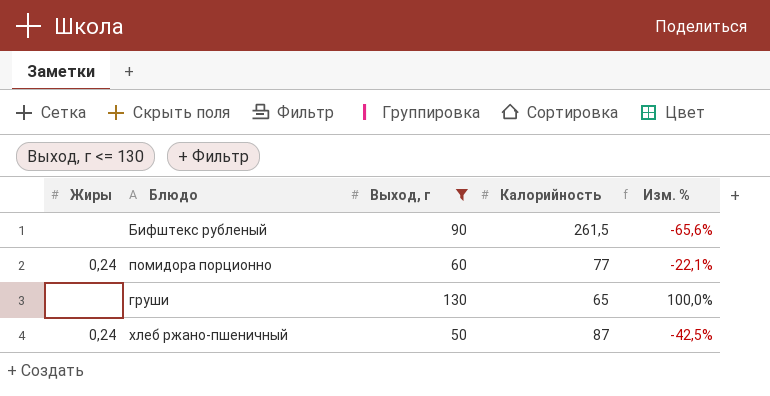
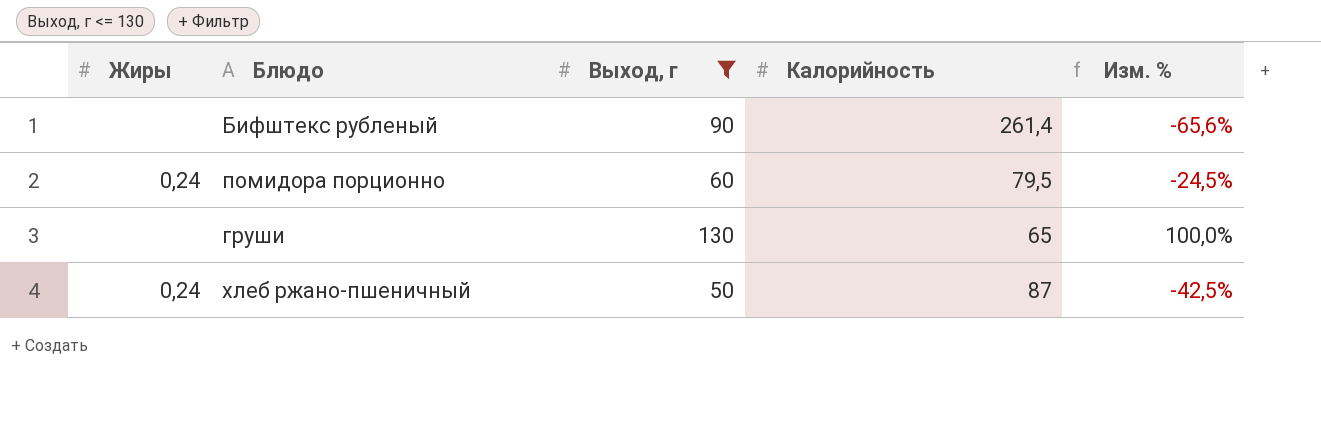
Бифштекс рубленый | Калорийность: 261,5 -> 261,4
помидора порционно | Калорийность: 77 -> 79,5
помидора порционно | Изм. %: -22,1% -> -24,5%

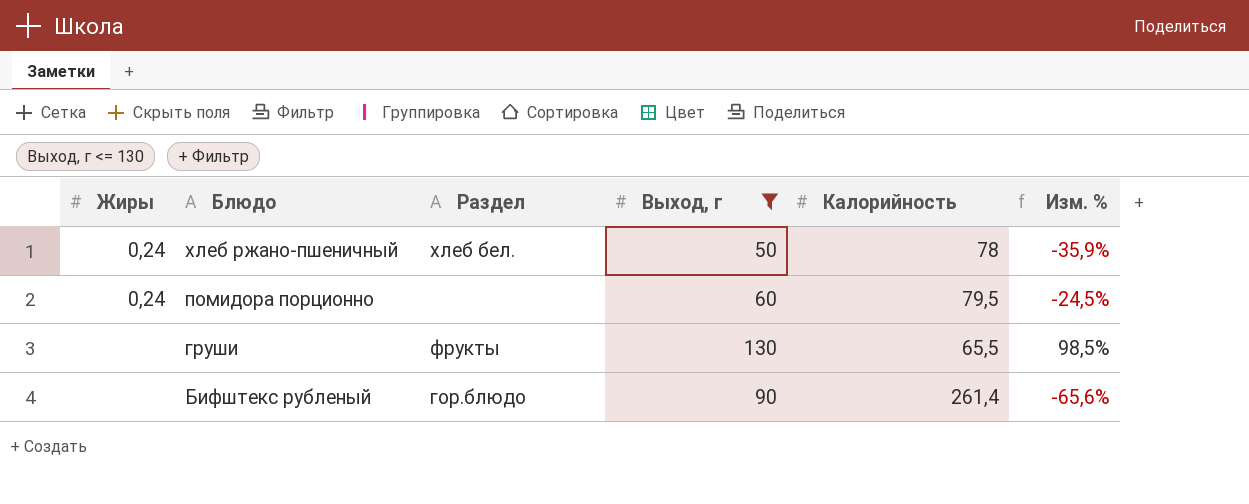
row order: none -> Блюдо descending
column Раздел | position: none -> 3
хлеб ржано-пшеничный | Калорийность: 87 -> 78
хлеб ржано-пшеничный | Изм. %: -42,5% -> -35,9%
груши | Калорийность: 65 -> 65,5
груши | Изм. %: 100,0% -> 98,5%

